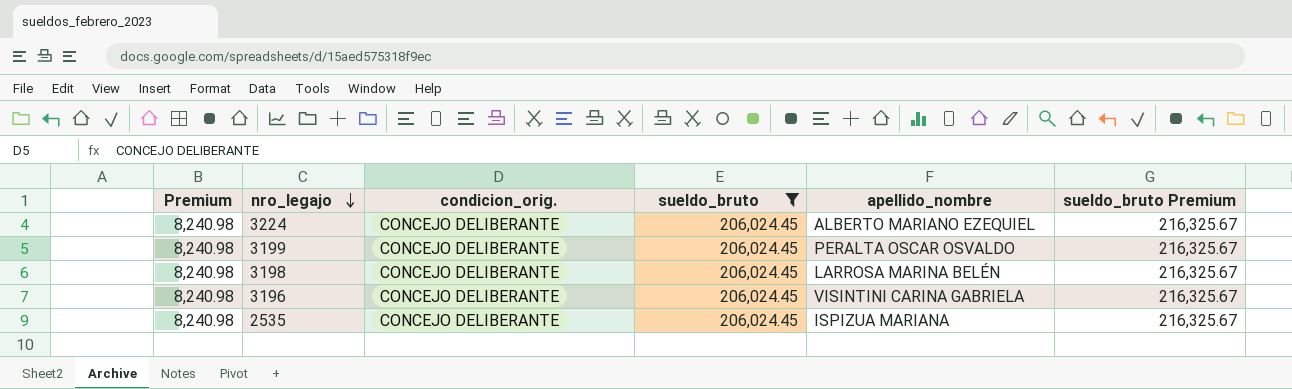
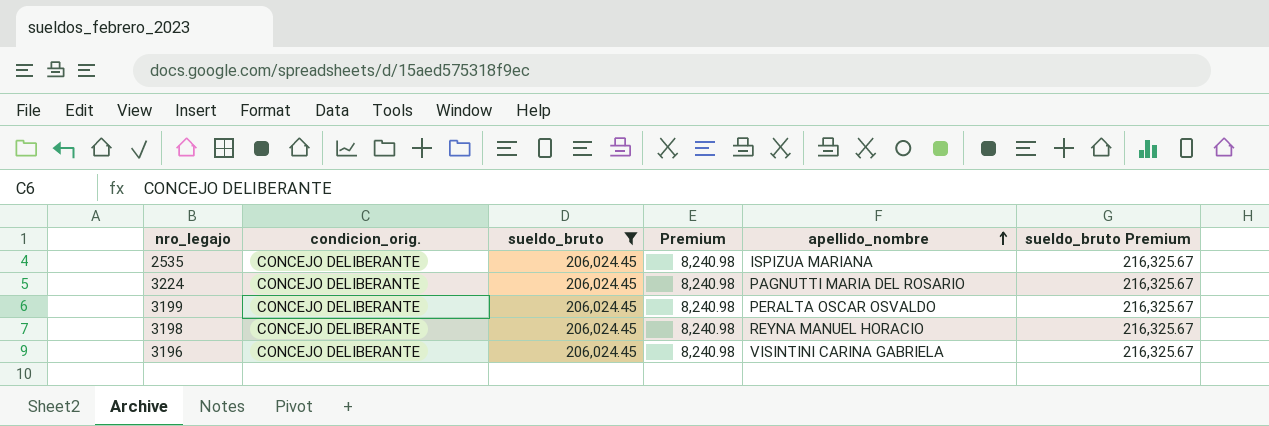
row order: nro_legajo descending -> apellido_nombre ascending
column Premium | position: 1 -> 4
3224 | apellido_nombre: ALBERTO MARIANO EZEQUIEL -> PAGNUTTI MARIA DEL ROSARIO
3198 | apellido_nombre: LARROSA MARINA BELÉN -> REYNA MANUEL HORACIO

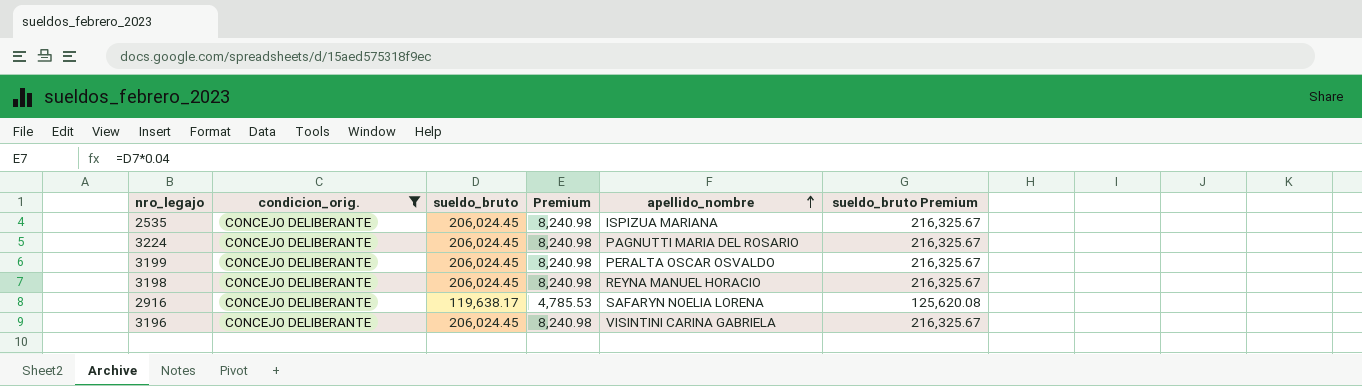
filter: sueldo_bruto = 206,024.45 -> condicion_orig. = CONCEJO DELIBERANTE

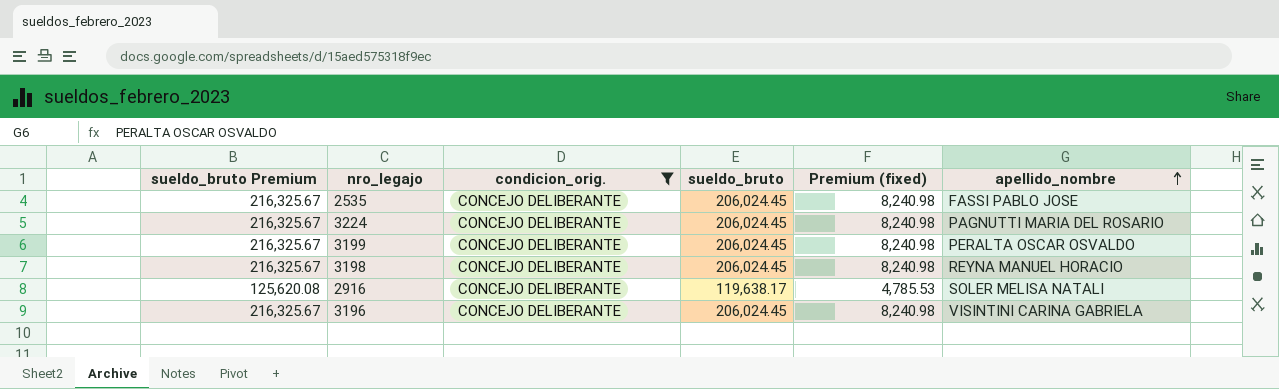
column sueldo_bruto Premium | position: 6 -> 1
column name: Premium -> Premium (fixed)
2535 | apellido_nombre: ISPIZUA MARIANA -> FASSI PABLO JOSE
2916 | apellido_nombre: SAFARYN NOELIA LORENA -> SOLER MELISA NATALI

